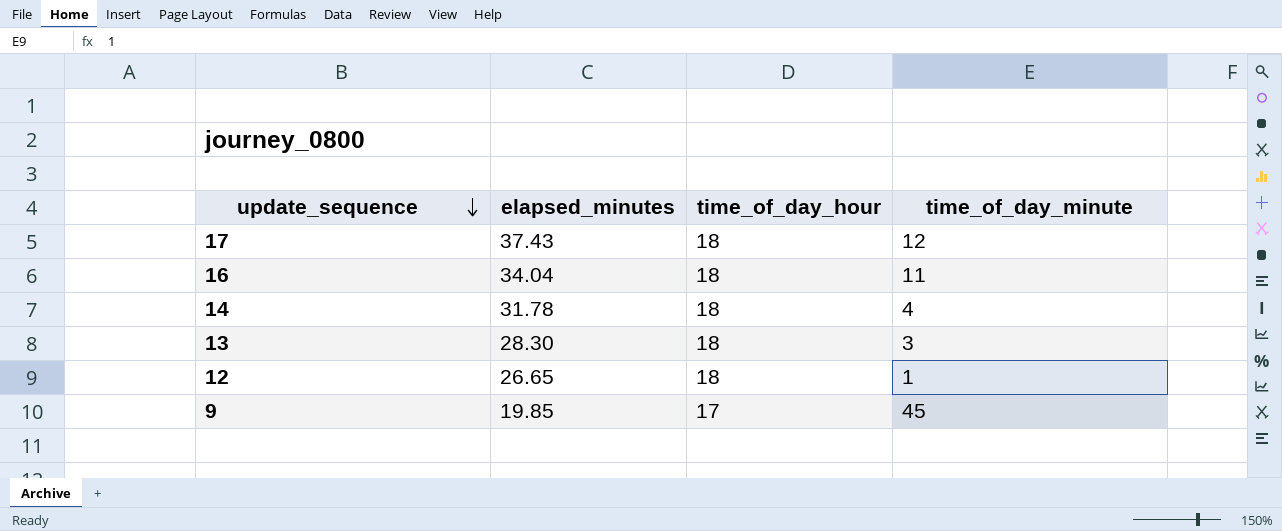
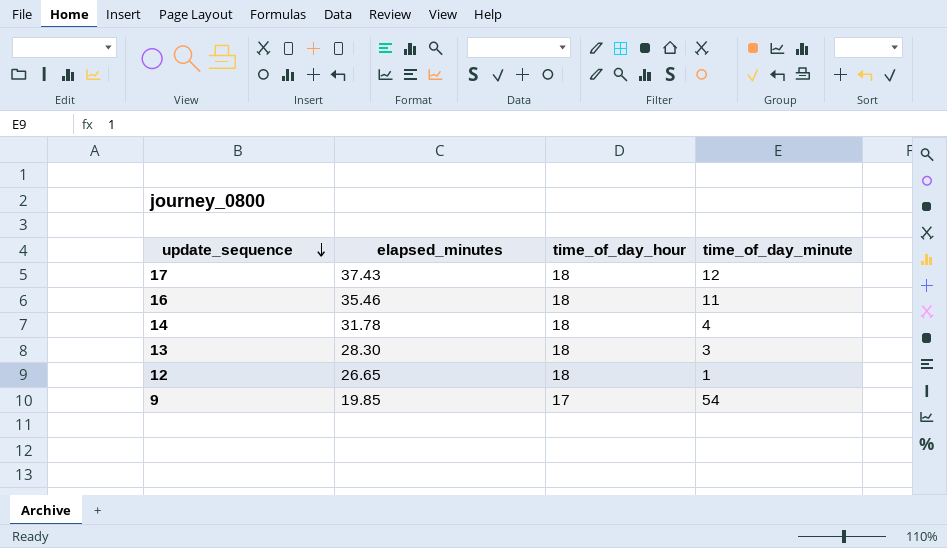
16 | elapsed_minutes: 34.04 -> 35.46
9 | time_of_day_minute: 45 -> 54

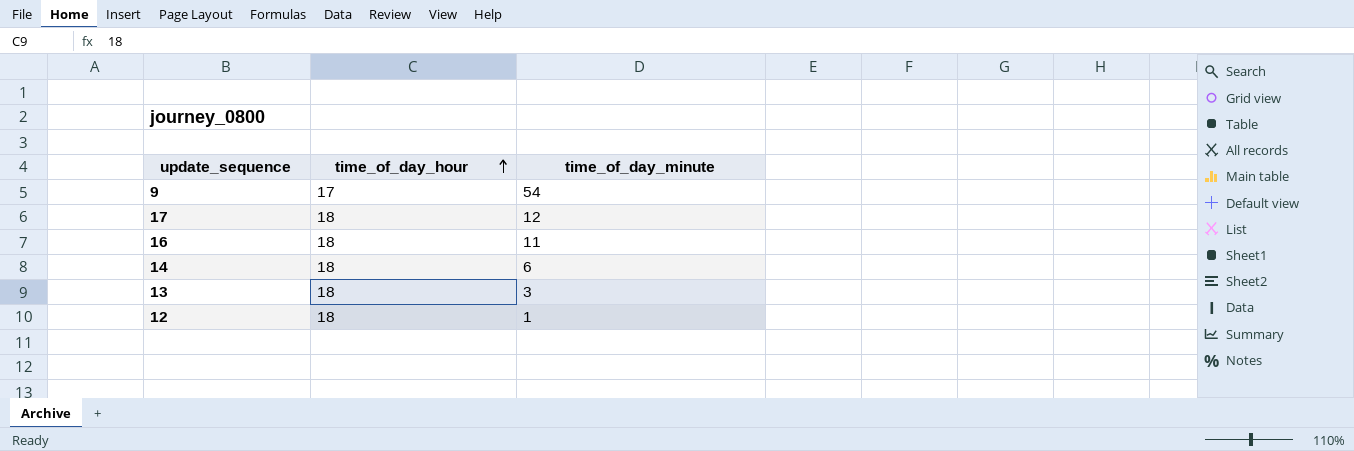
row order: update_sequence descending -> time_of_day_hour ascending
column elapsed_minutes | position: 2 -> none
14 | time_of_day_minute: 4 -> 6

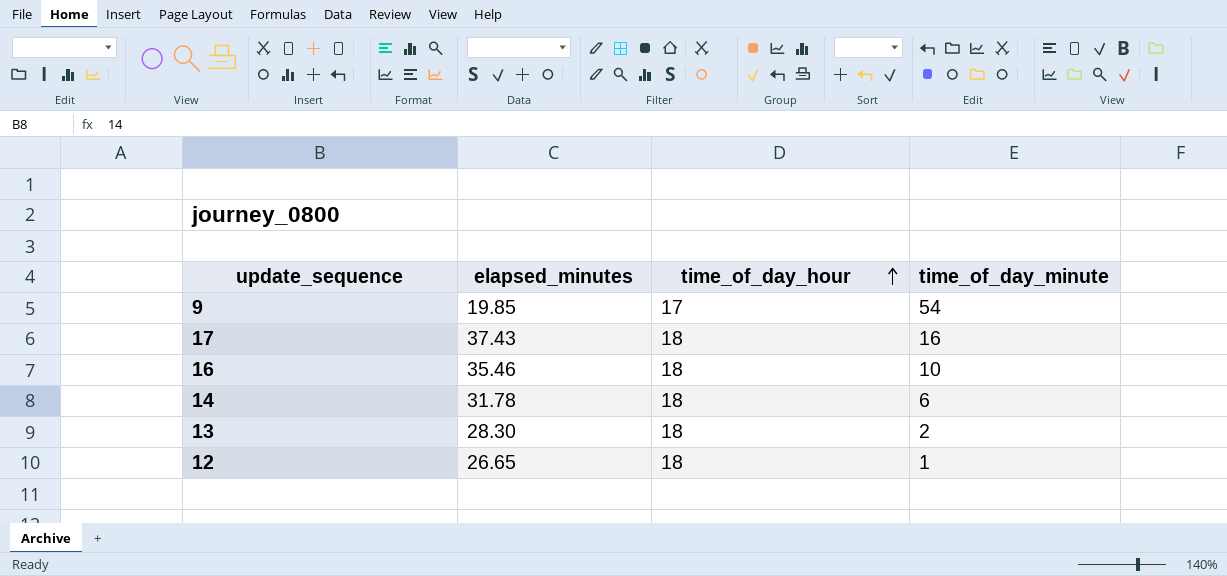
column elapsed_minutes | position: none -> 2
17 | time_of_day_minute: 12 -> 16
16 | time_of_day_minute: 11 -> 10
13 | time_of_day_minute: 3 -> 2

